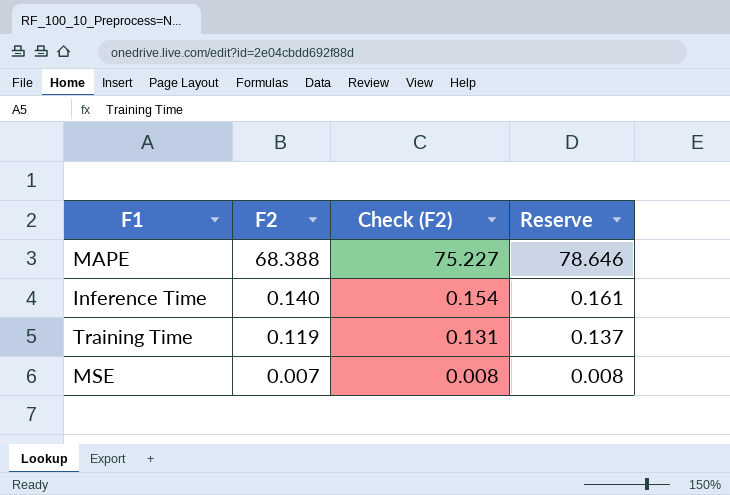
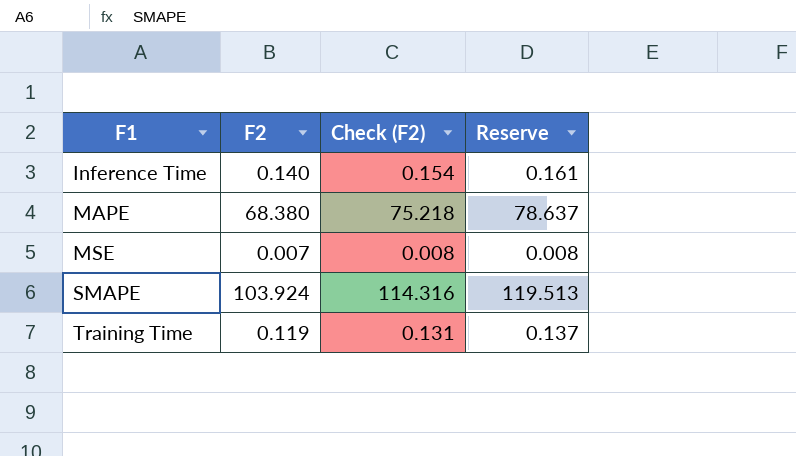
row order: F2 descending -> F1 ascending
MAPE | F2: 68.388 -> 68.380
MAPE | Check (F2): 75.227 -> 75.218
MAPE | Reserve: 78.646 -> 78.637
row SMAPE: none -> 103.924 | 114.316 | 119.513

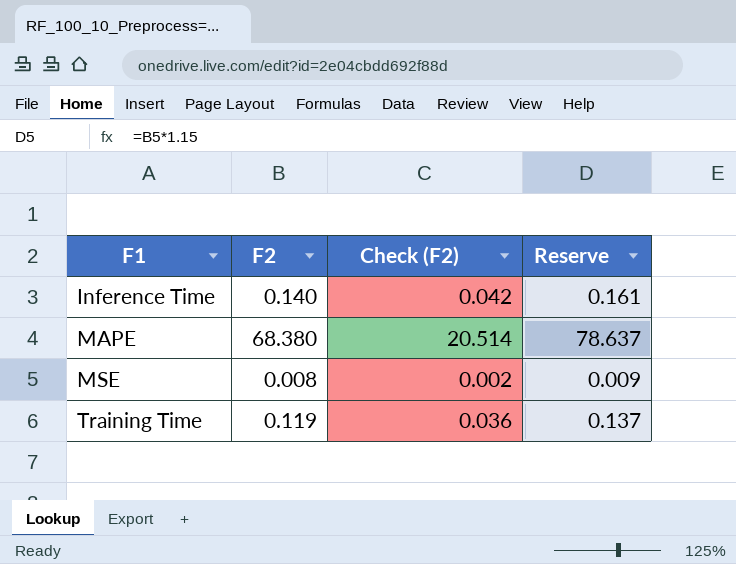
column Check (F2) | formula: [F2] * 1.1 -> [F2] * 0.3
row SMAPE: 103.924 | 114.316 | 119.513 -> none
MSE | F2: 0.007 -> 0.008
MSE | Reserve: 0.008 -> 0.009

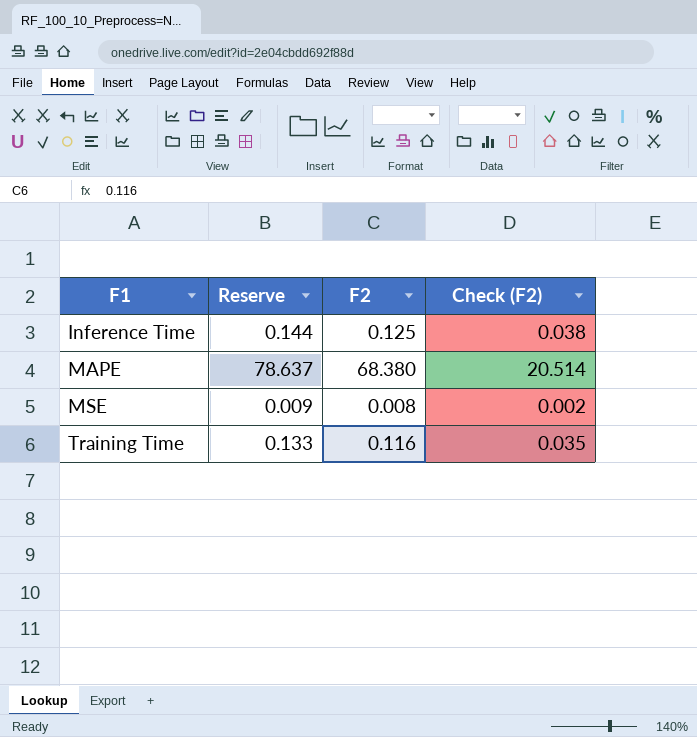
column Reserve | position: 4 -> 2
Inference Time | Reserve: 0.161 -> 0.144
Inference Time | F2: 0.140 -> 0.125
Inference Time | Check (F2): 0.042 -> 0.038
Training Time | Reserve: 0.137 -> 0.133
Training Time | F2: 0.119 -> 0.116
Training Time | Check (F2): 0.036 -> 0.035

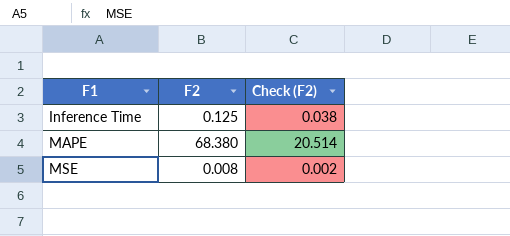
column Reserve | formula: [F2] * 1.15 -> none
row Training Time: 0.133 | 0.116 | 0.035 -> none

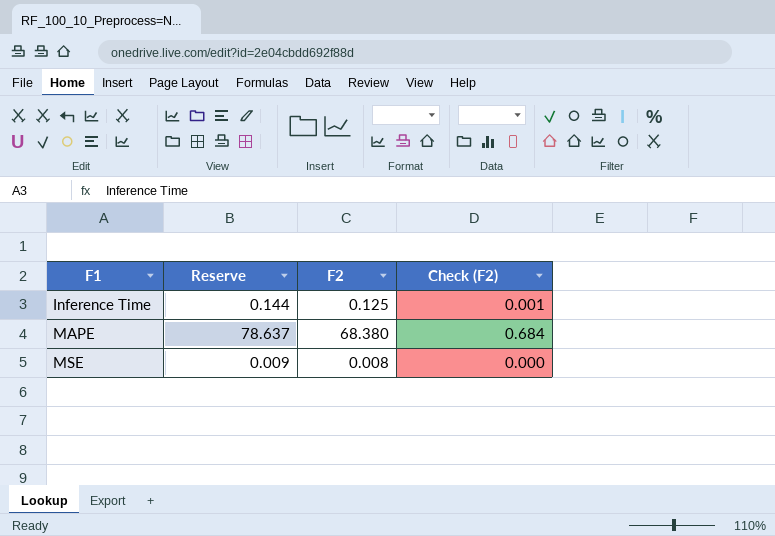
column Reserve | formula: none -> [F2] * 1.15
column Check (F2) | formula: [F2] * 0.3 -> [F2] * 0.01

